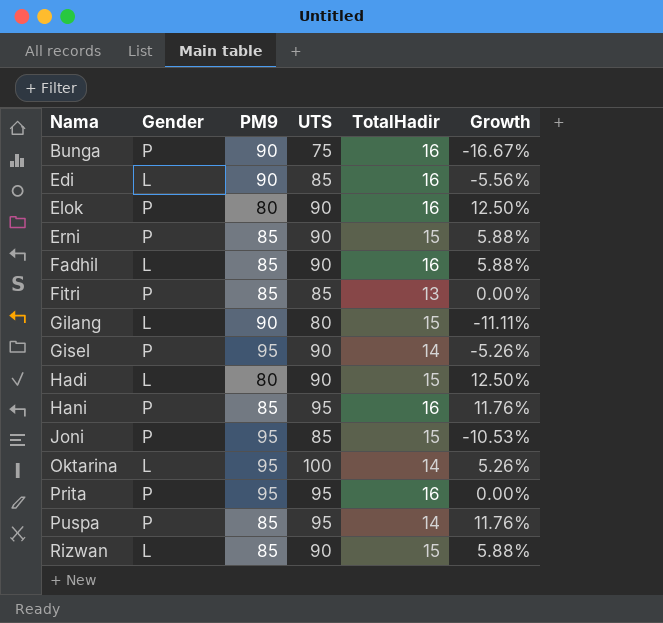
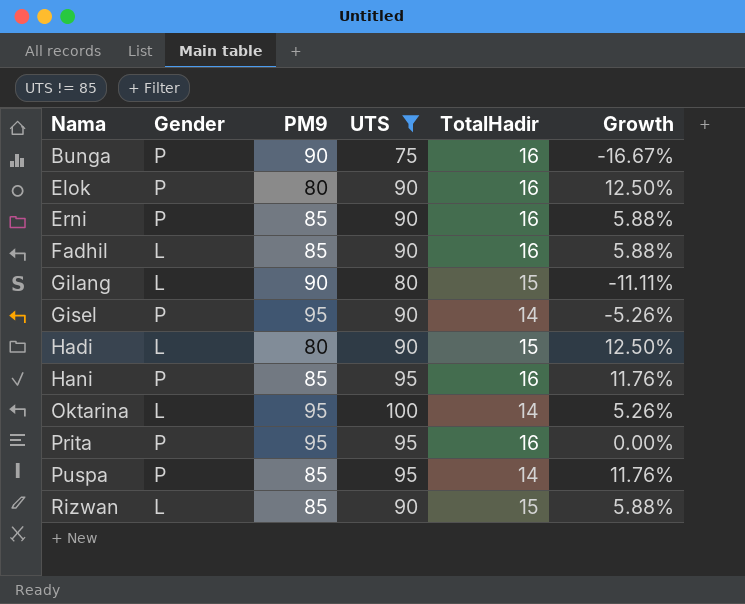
filter: none -> UTS != 85
Erni | TotalHadir: 15 -> 16

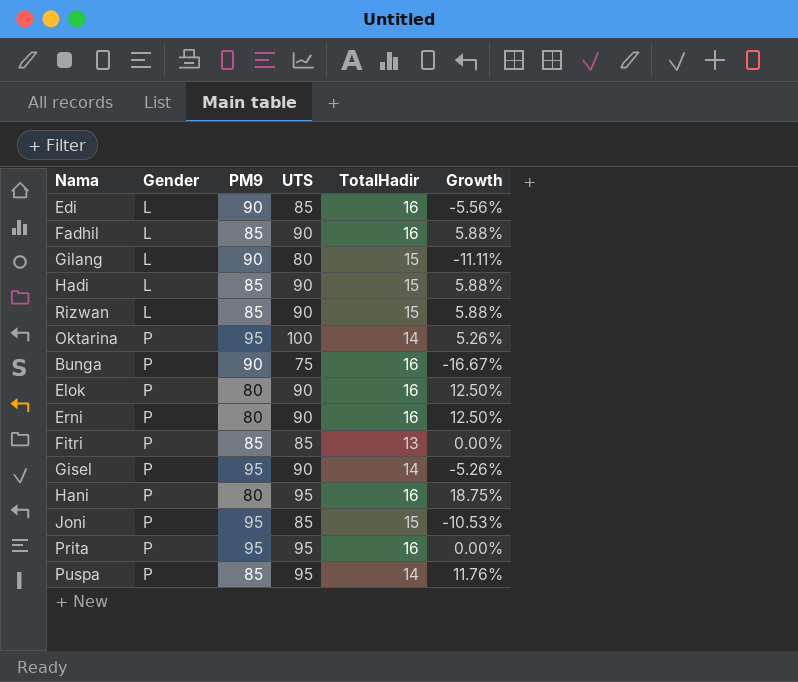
filter: UTS != 85 -> none
row order: Nama ascending -> Gender ascending
Hadi | PM9: 80 -> 85
Hadi | Growth: 12.50% -> 5.88%
Oktarina | Gender: L -> P
Erni | PM9: 85 -> 80
Erni | Growth: 5.88% -> 12.50%
Hani | PM9: 85 -> 80
Hani | Growth: 11.76% -> 18.75%

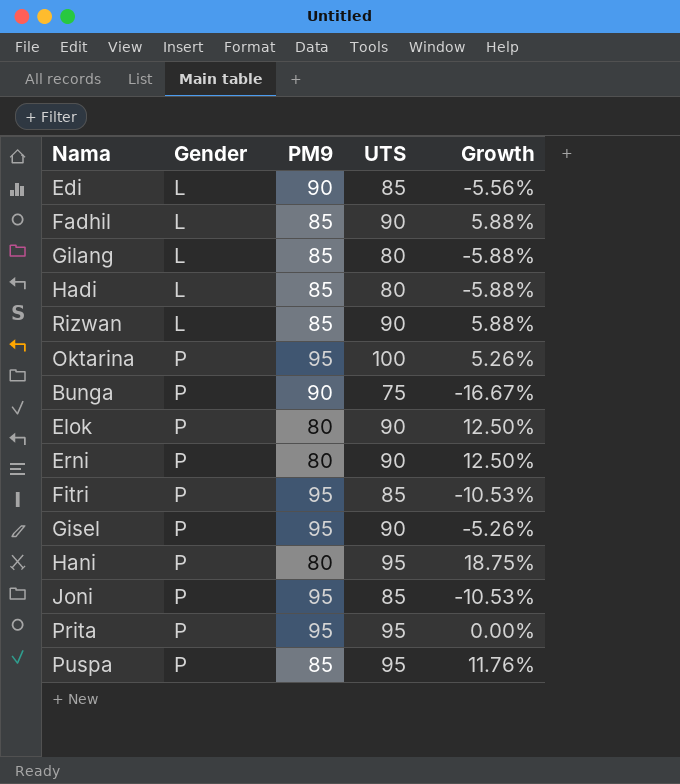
column TotalHadir | position: 5 -> none
Gilang | PM9: 90 -> 85
Gilang | Growth: -11.11% -> -5.88%
Hadi | UTS: 90 -> 80
Hadi | Growth: 5.88% -> -5.88%
Fitri | PM9: 85 -> 95
Fitri | Growth: 0.00% -> -10.53%

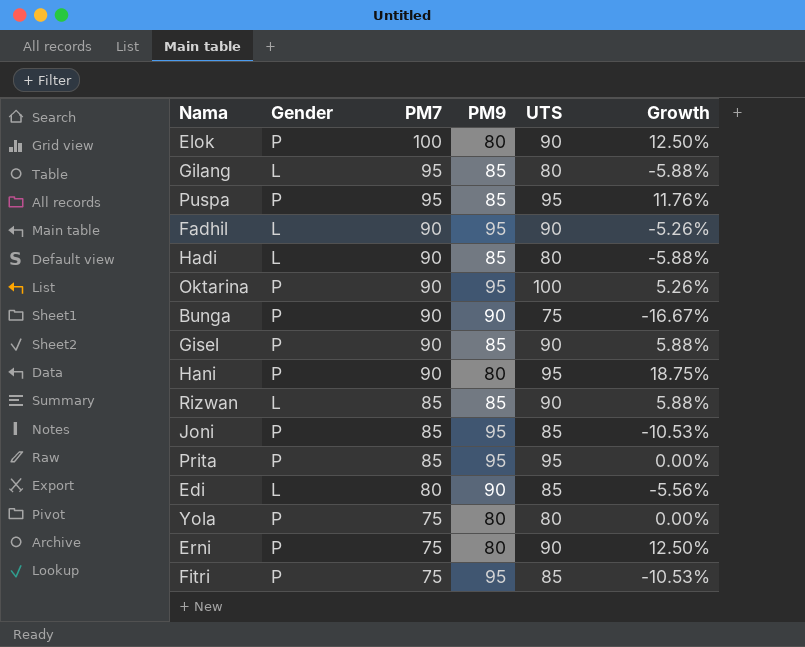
row order: Gender ascending -> PM7 descending
column PM7 | position: none -> 3
Fadhil | PM9: 85 -> 95
Fadhil | Growth: 5.88% -> -5.26%
Gisel | PM9: 95 -> 85
Gisel | Growth: -5.26% -> 5.88%
row Yola: none -> P | 75 | 80 | 80 | 0.00%

